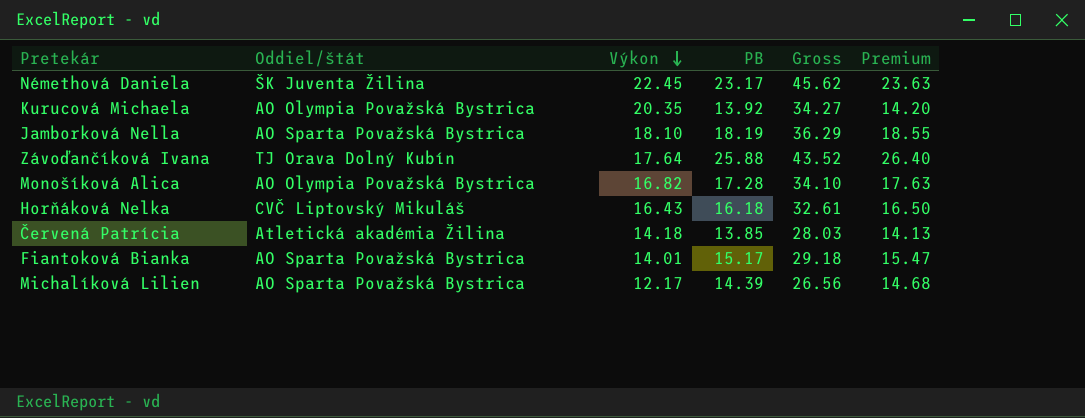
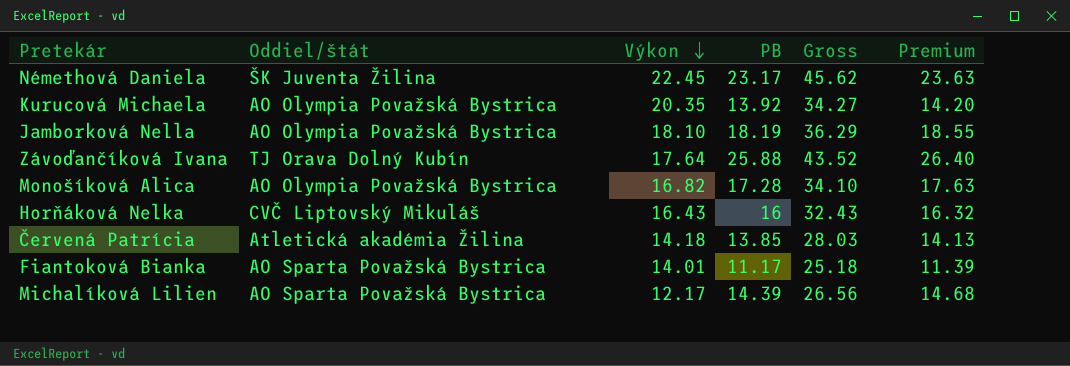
Jamborková Nella | Oddiel/štát: AO Sparta Považská Bystrica -> AO Olympia Považská Bystrica
Horňáková Nelka | PB: 16.18 -> 16
Horňáková Nelka | Gross: 32.61 -> 32.43
Horňáková Nelka | Premium: 16.50 -> 16.32
Fiantoková Bianka | PB: 15.17 -> 11.17
Fiantoková Bianka | Gross: 29.18 -> 25.18
Fiantoková Bianka | Premium: 15.47 -> 11.39

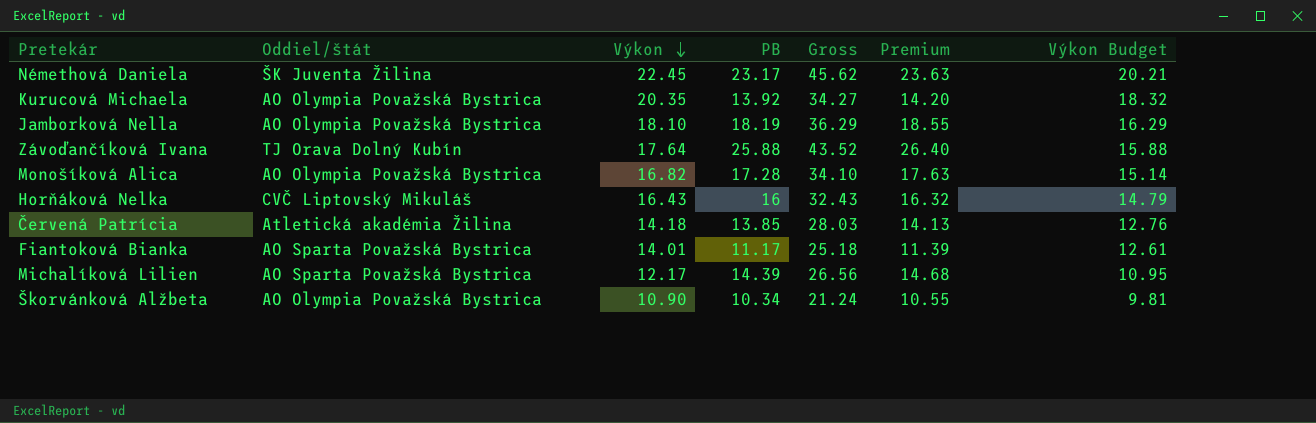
column Výkon Budget | formula: none -> [Výkon] * 0.9
row Škorvánková Alžbeta: none -> AO Olympia Považská Bystrica | 10.90 | 10.34 | 21.24 | 10.55 | 9.81

